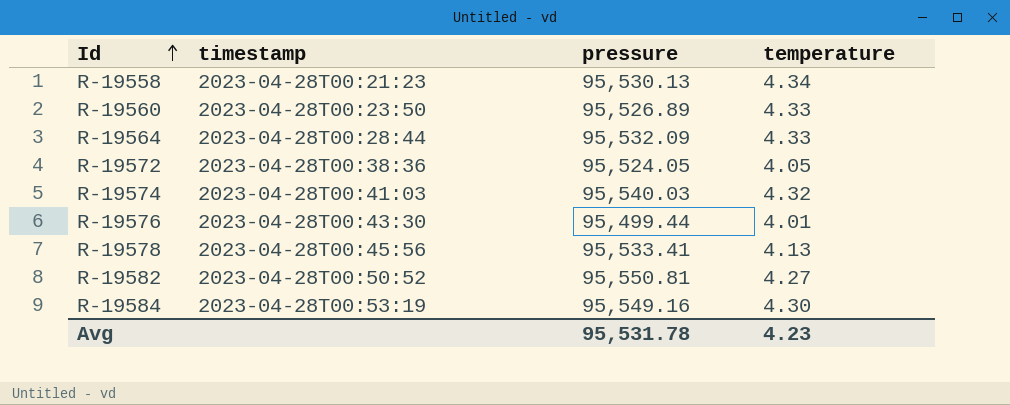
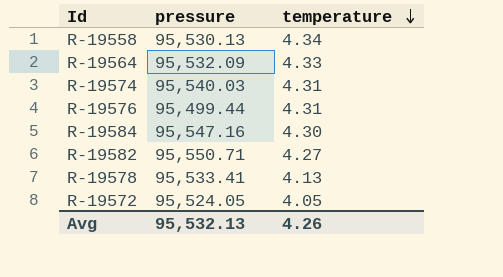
row order: Id ascending -> temperature descending
column timestamp | position: 2 -> none
row R-19560: 2023-04-28T00:23:50 | 95,526.89 | 4.33 -> none
R-19574 | temperature: 4.32 -> 4.31
R-19576 | temperature: 4.01 -> 4.31
R-19584 | pressure: 95,549.16 -> 95,547.16
R-19582 | pressure: 95,550.81 -> 95,550.71
Avg | pressure: 95,531.78 -> 95,532.13
Avg | temperature: 4.23 -> 4.26

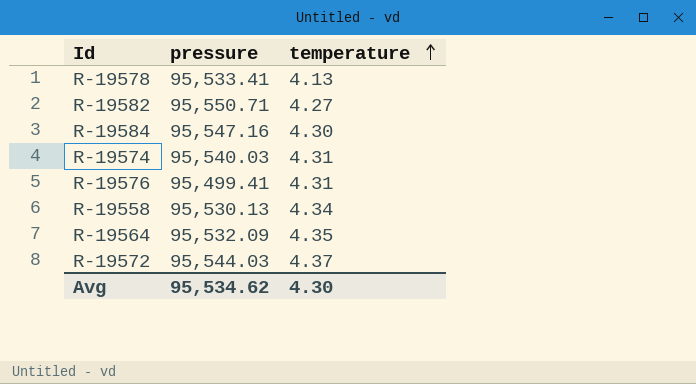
row order: temperature descending -> temperature ascending
R-19576 | pressure: 95,499.44 -> 95,499.41
R-19564 | temperature: 4.33 -> 4.35
R-19572 | pressure: 95,524.05 -> 95,544.03
R-19572 | temperature: 4.05 -> 4.37
Avg | pressure: 95,532.13 -> 95,534.62
Avg | temperature: 4.26 -> 4.30

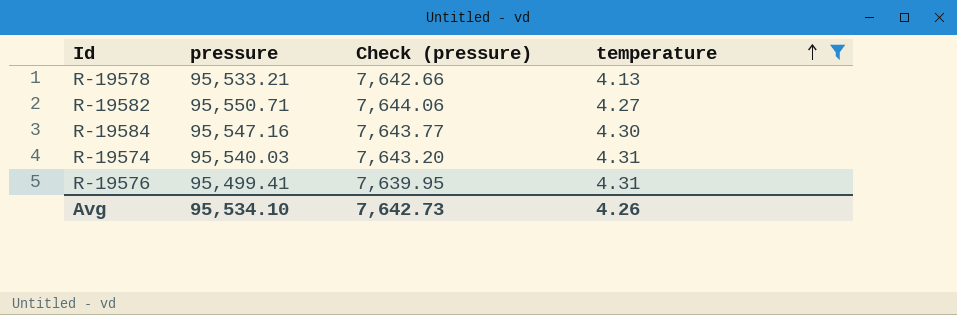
filter: none -> temperature <= 4.31
column Check (pressure) | formula: none -> [pressure] * 0.08
R-19578 | pressure: 95,533.41 -> 95,533.21
Avg | pressure: 95,534.62 -> 95,534.10
Avg | temperature: 4.30 -> 4.26

